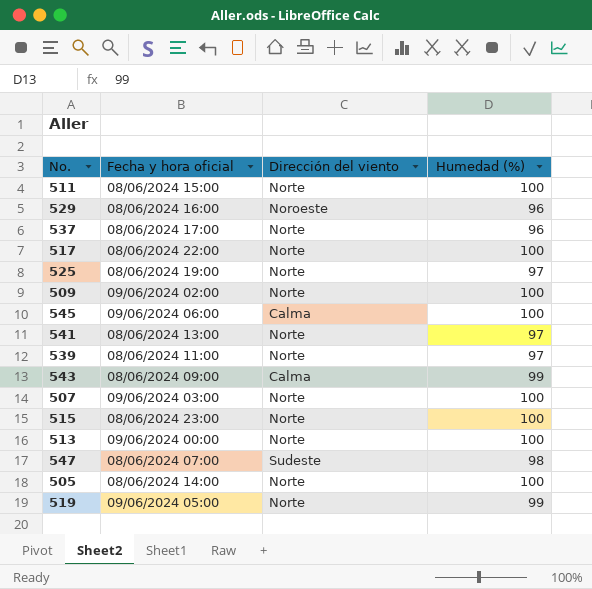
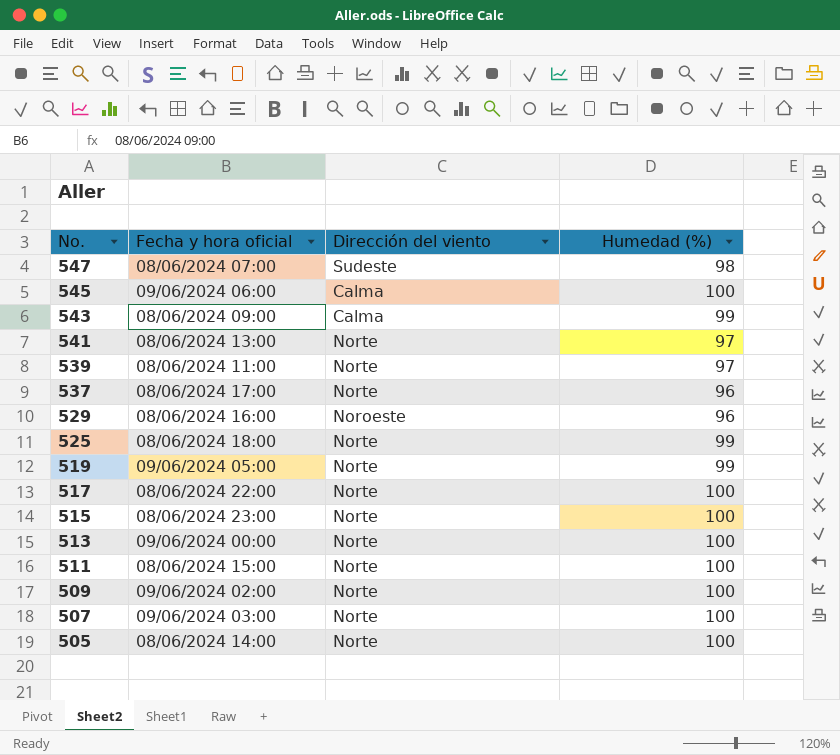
row order: none -> No. descending
525 | Fecha y hora oficial: 08/06/2024 19:00 -> 08/06/2024 18:00
525 | Humedad (%): 97 -> 99

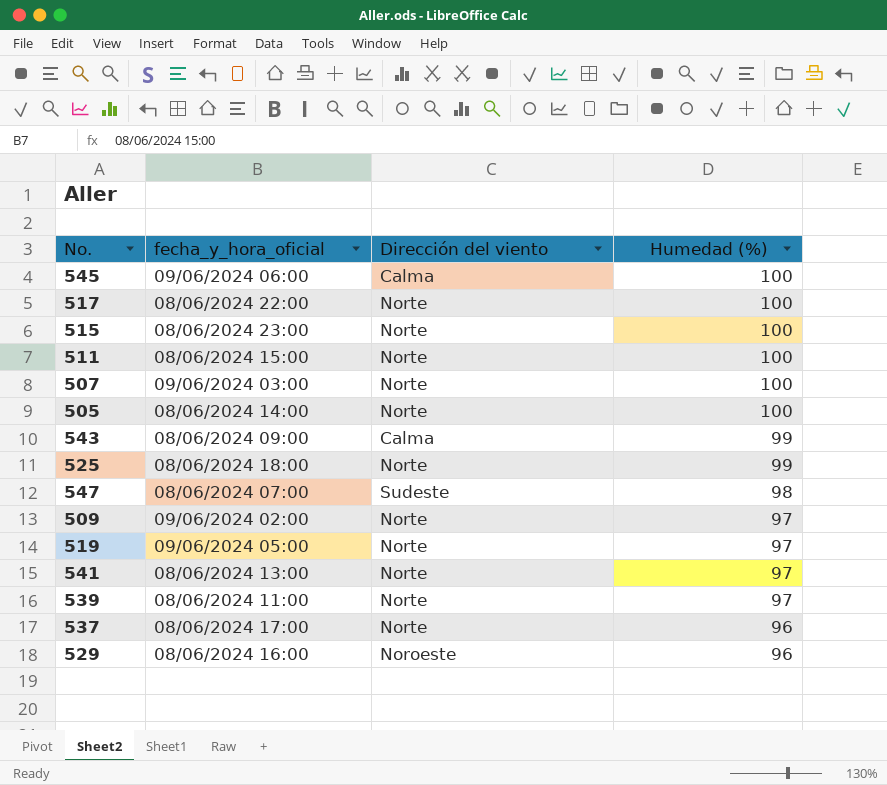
row order: No. descending -> Humedad (%) descending
column name: Fecha y hora oficial -> fecha_y_hora_oficial
row 513: 09/06/2024 00:00 | Norte | 100 -> none
509 | Humedad (%): 100 -> 97
519 | Humedad (%): 99 -> 97

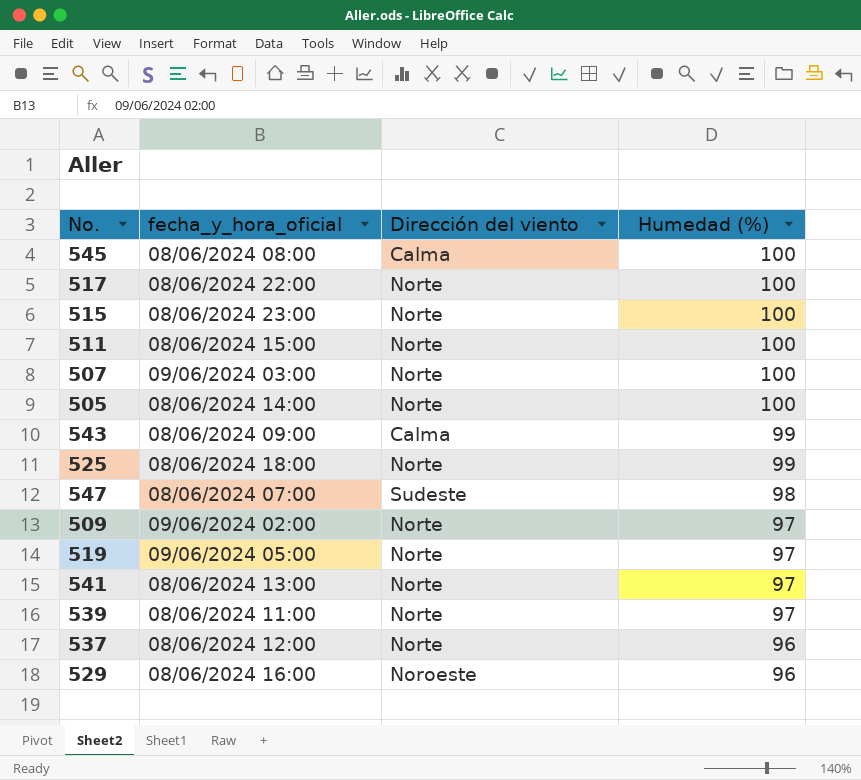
545 | fecha_y_hora_oficial: 09/06/2024 06:00 -> 08/06/2024 08:00
537 | fecha_y_hora_oficial: 08/06/2024 17:00 -> 08/06/2024 12:00

